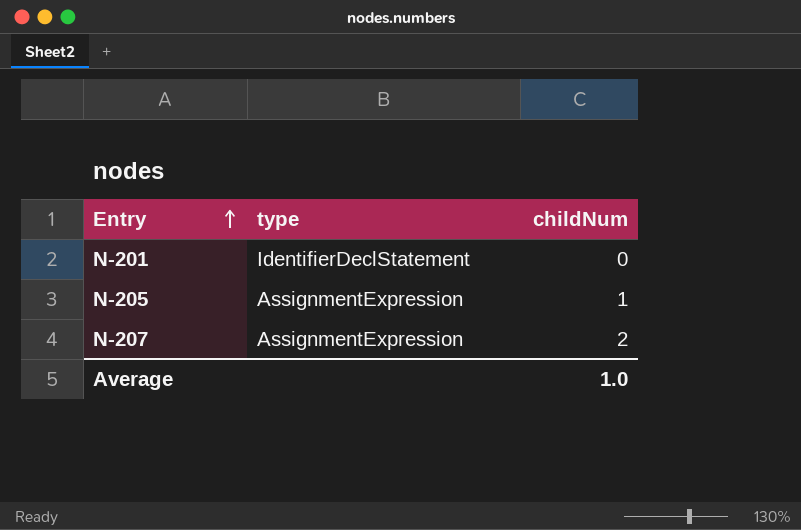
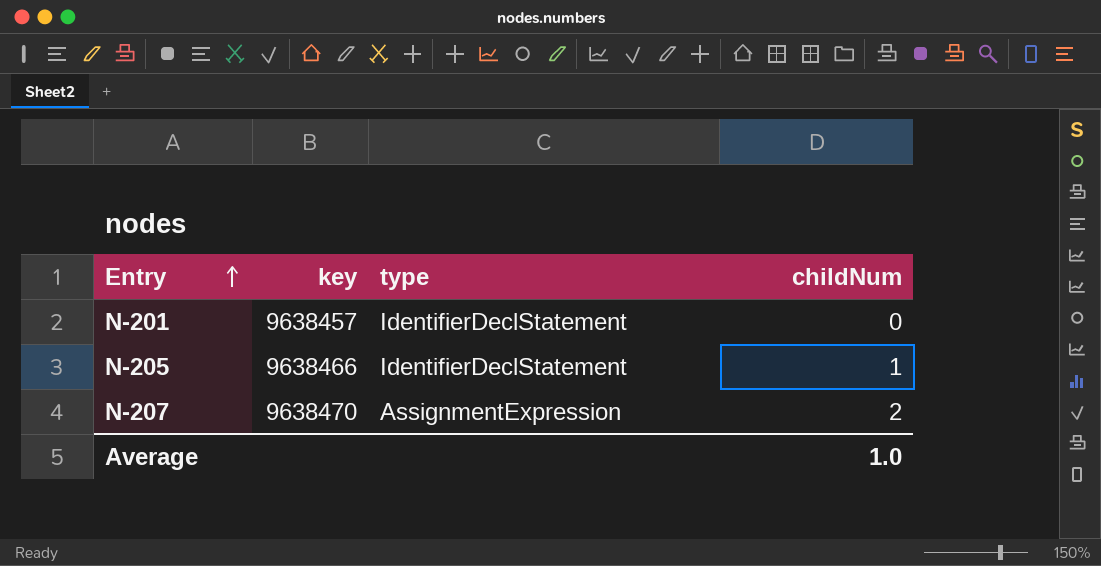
column key | position: none -> 2
N-205 | type: AssignmentExpression -> IdentifierDeclStatement

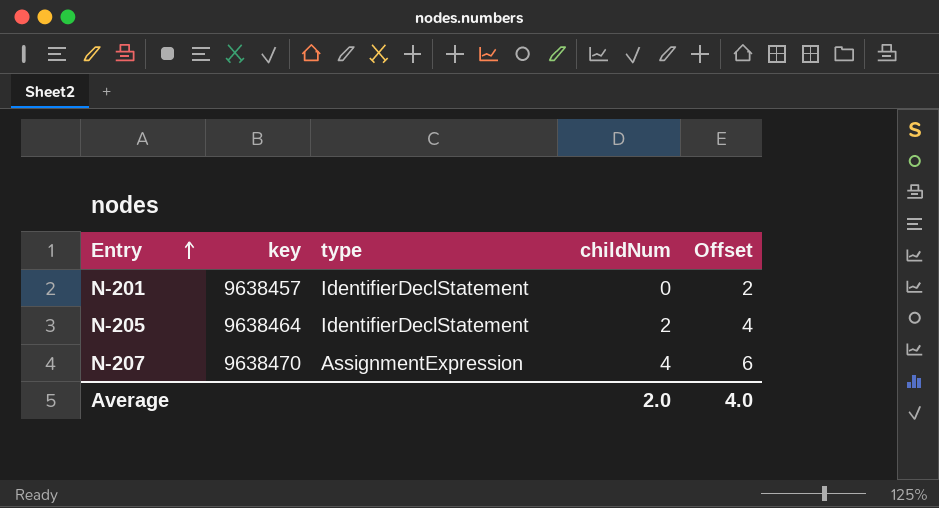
column Offset | formula: none -> [childNum] + 2
N-205 | key: 9638466 -> 9638464
N-205 | childNum: 1 -> 2
N-207 | childNum: 2 -> 4
Average | childNum: 1.0 -> 2.0

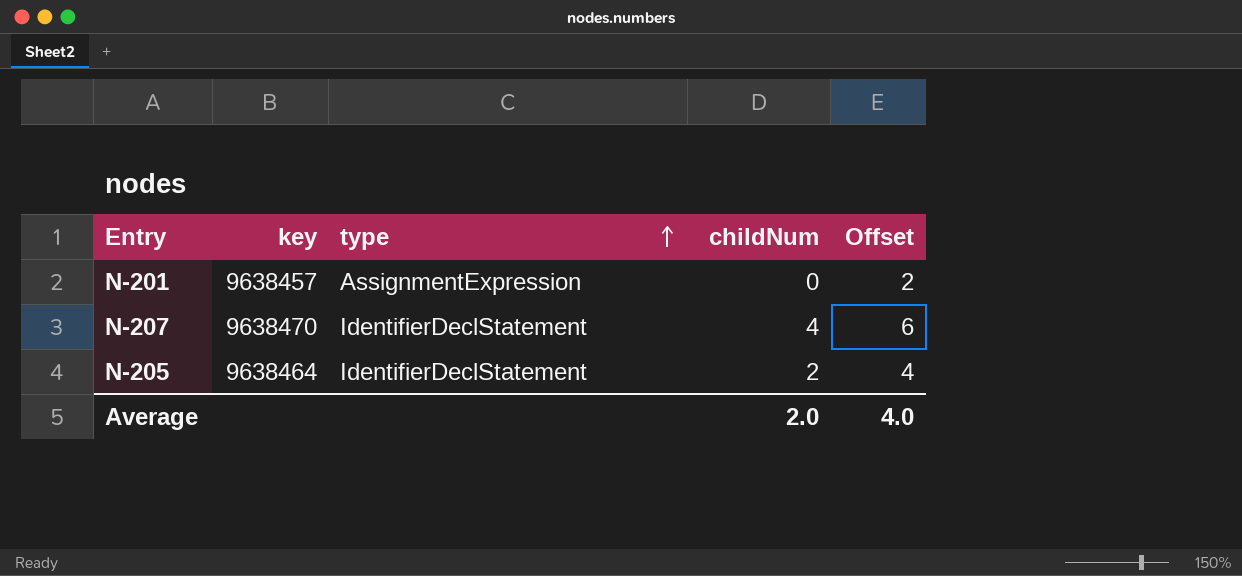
row order: Entry ascending -> type ascending
N-201 | type: IdentifierDeclStatement -> AssignmentExpression
N-207 | type: AssignmentExpression -> IdentifierDeclStatement

